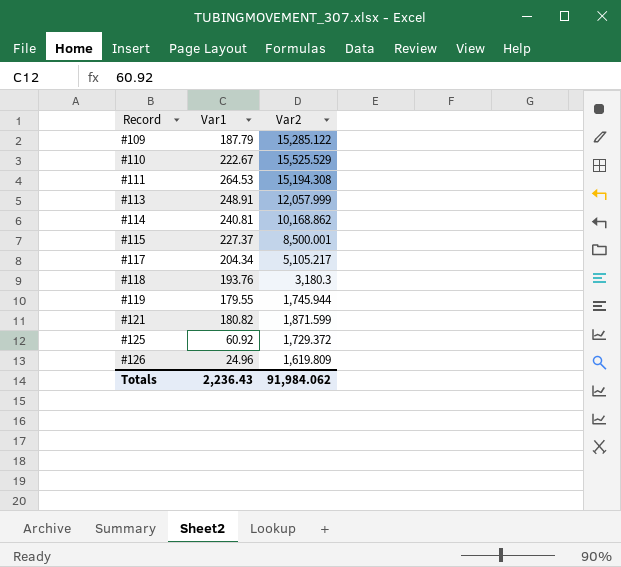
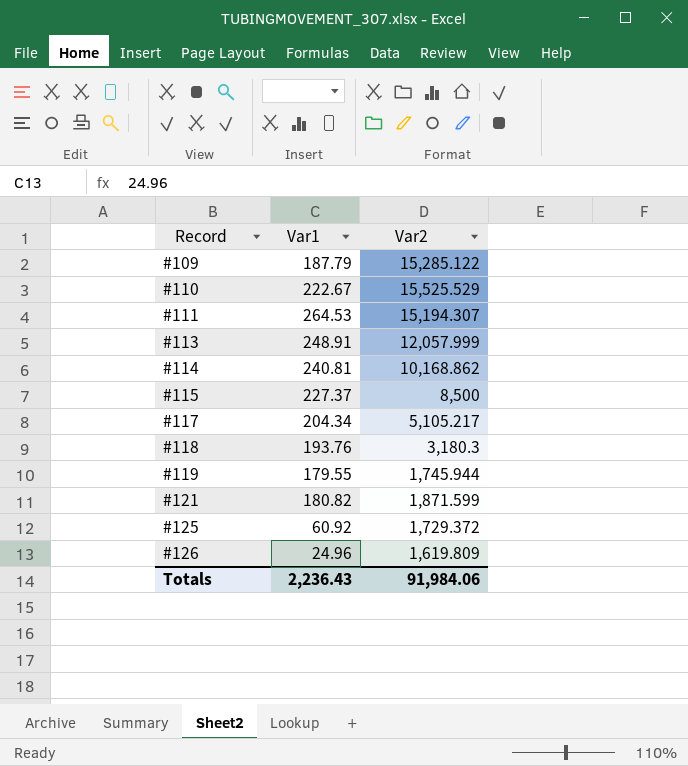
#111 | Var2: 15,194.308 -> 15,194.307
#115 | Var2: 8,500.001 -> 8,500
Totals | Var2: 91,984.062 -> 91,984.06

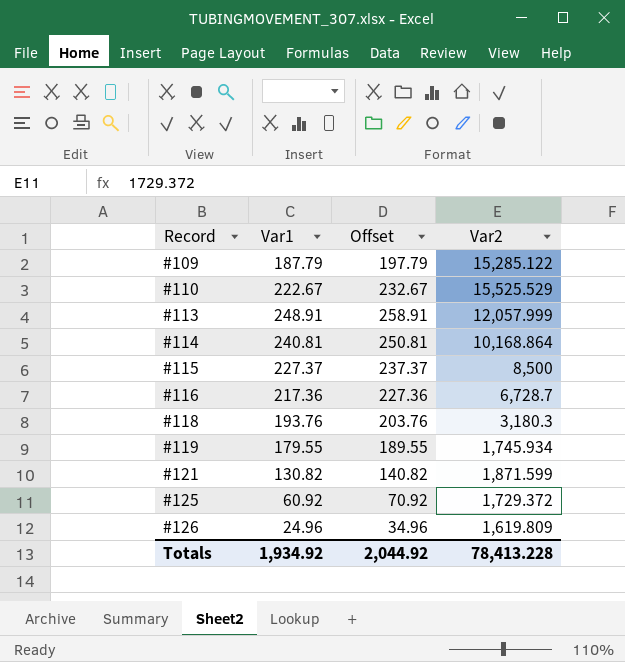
column Offset | formula: none -> [Var1] + 10
row #111: 264.53 | 15,194.307 -> none
row #117: 204.34 | 5,105.217 -> none
#114 | Var2: 10,168.862 -> 10,168.864
row #116: none -> 217.36 | 227.36 | 6,728.7
#119 | Var2: 1,745.944 -> 1,745.934
#121 | Var1: 180.82 -> 130.82
Totals | Var1: 2,236.43 -> 1,934.92
Totals | Var2: 91,984.06 -> 78,413.228

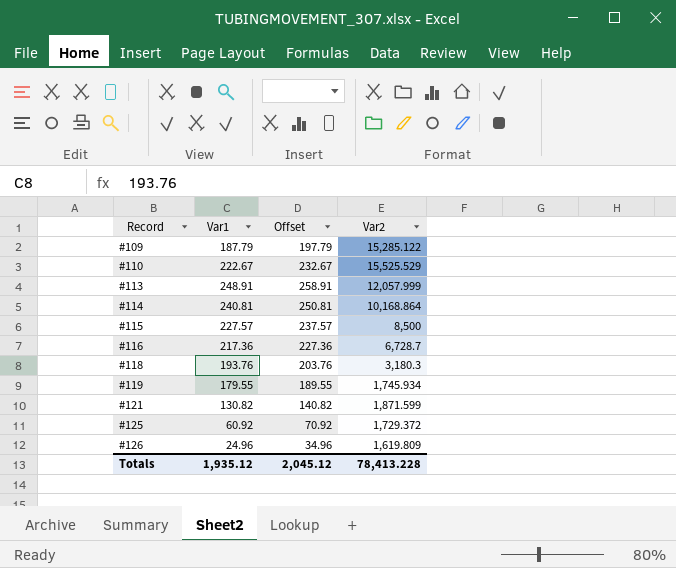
#115 | Var1: 227.37 -> 227.57
#115 | Offset: 237.37 -> 237.57
Totals | Var1: 1,934.92 -> 1,935.12
Totals | Offset: 2,044.92 -> 2,045.12

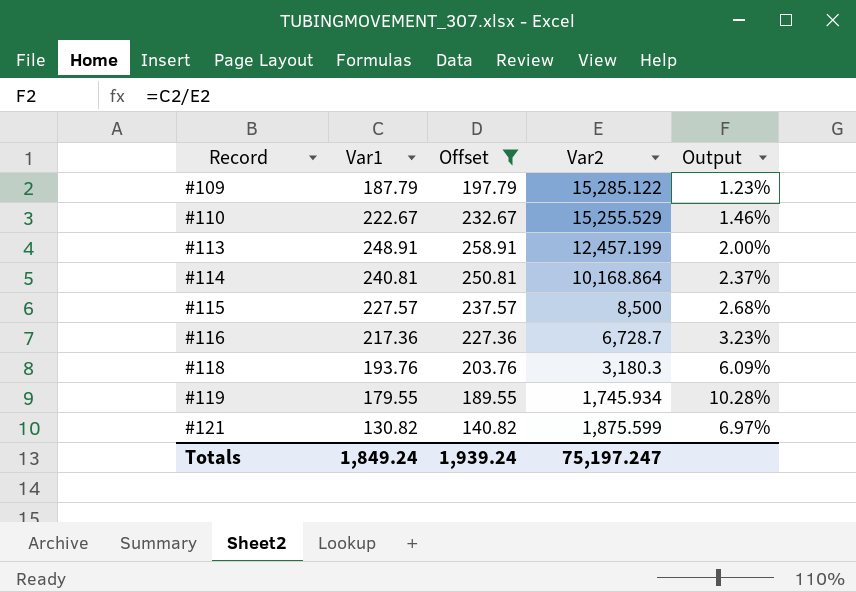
filter: none -> Offset >= 140.82
column Output | formula: none -> [Var1] / [Var2]
#110 | Var2: 15,525.529 -> 15,255.529
#113 | Var2: 12,057.999 -> 12,457.199
#121 | Var2: 1,871.599 -> 1,875.599
Totals | Var1: 1,935.12 -> 1,849.24
Totals | Offset: 2,045.12 -> 1,939.24
Totals | Var2: 78,413.228 -> 75,197.247

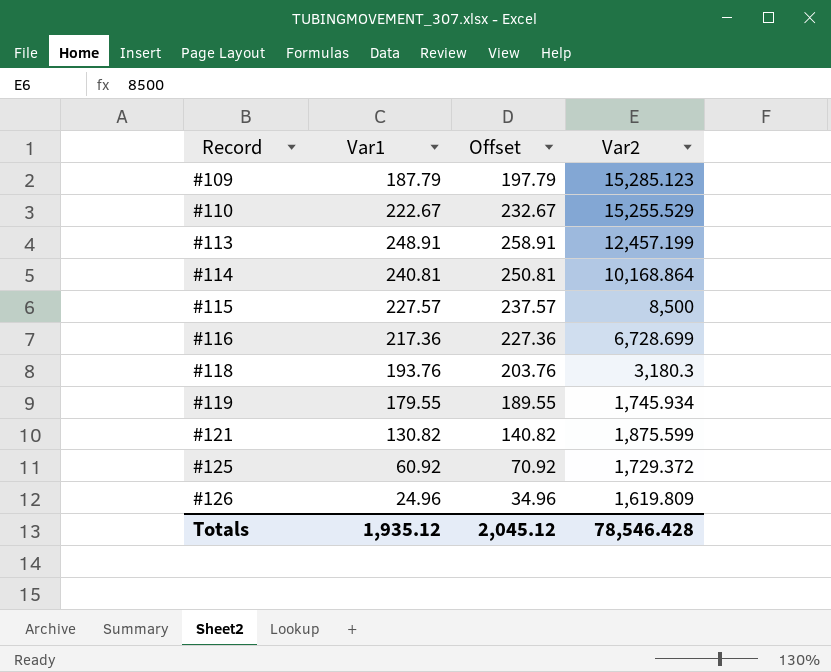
filter: Offset >= 140.82 -> none
column Output | formula: [Var1] / [Var2] -> none
#109 | Var2: 15,285.122 -> 15,285.123
#116 | Var2: 6,728.7 -> 6,728.699
Totals | Var1: 1,849.24 -> 1,935.12
Totals | Offset: 1,939.24 -> 2,045.12
Totals | Var2: 75,197.247 -> 78,546.428

